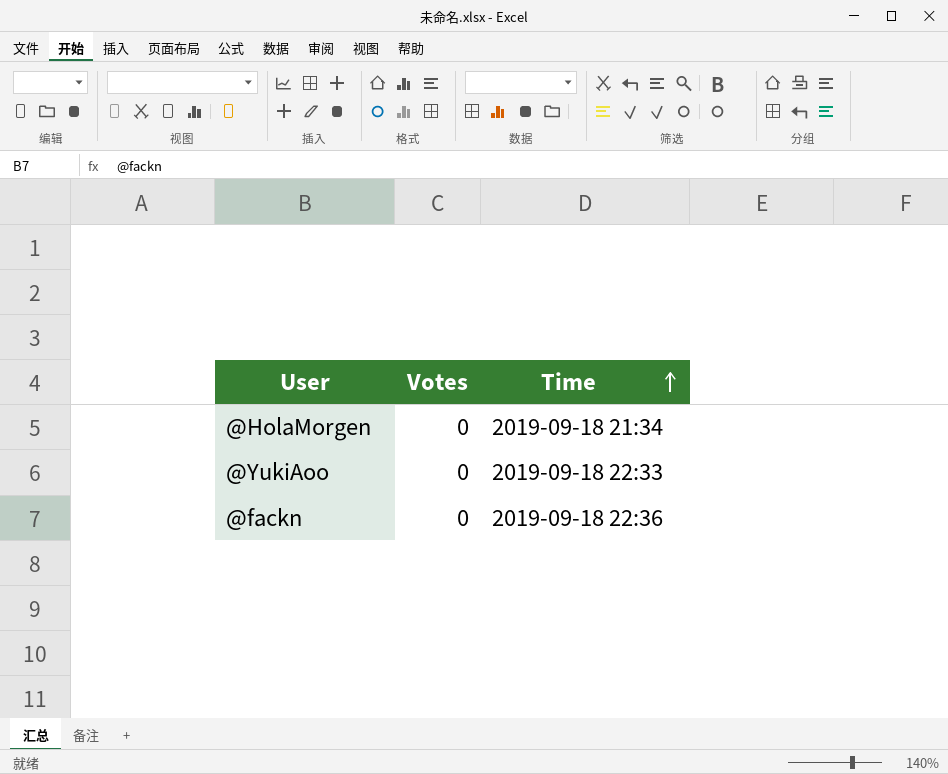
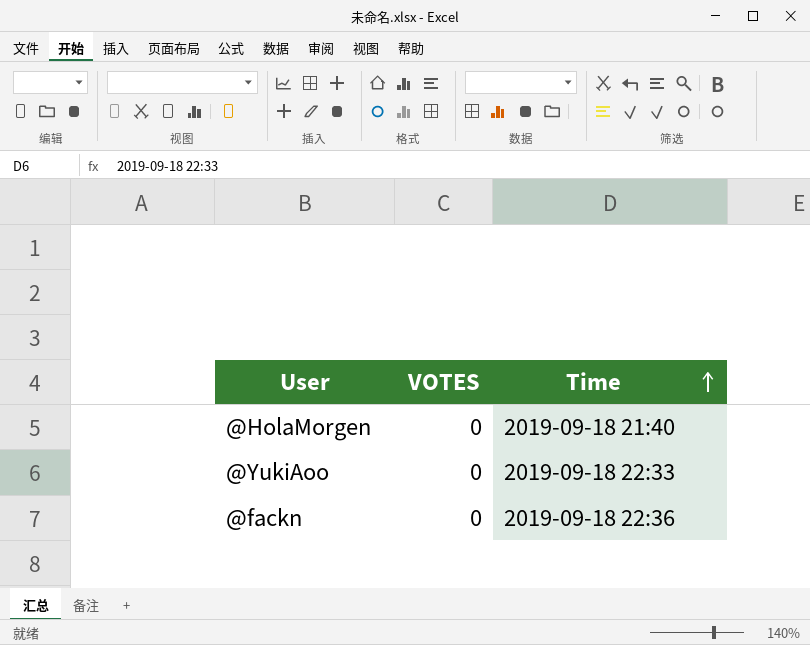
column name: Votes -> VOTES
@HolaMorgen | Time: 2019-09-18 21:34 -> 2019-09-18 21:40

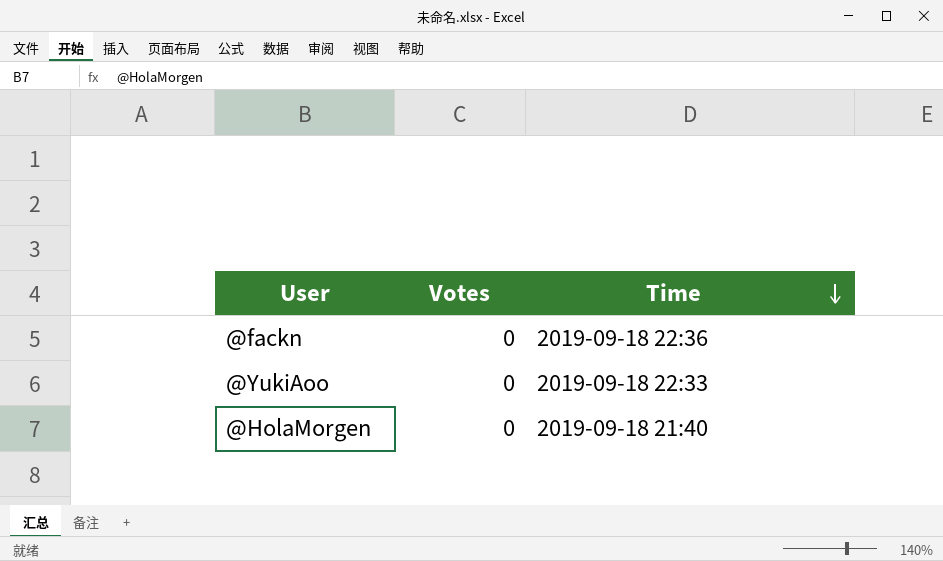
row order: Time ascending -> Time descending
column name: VOTES -> Votes

